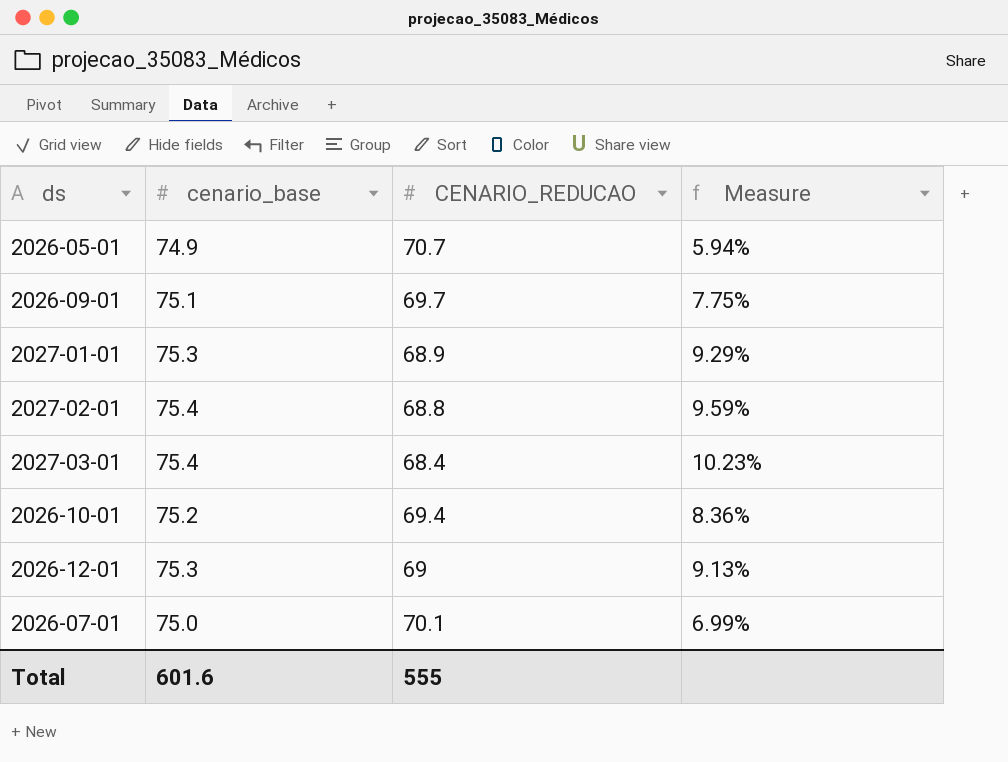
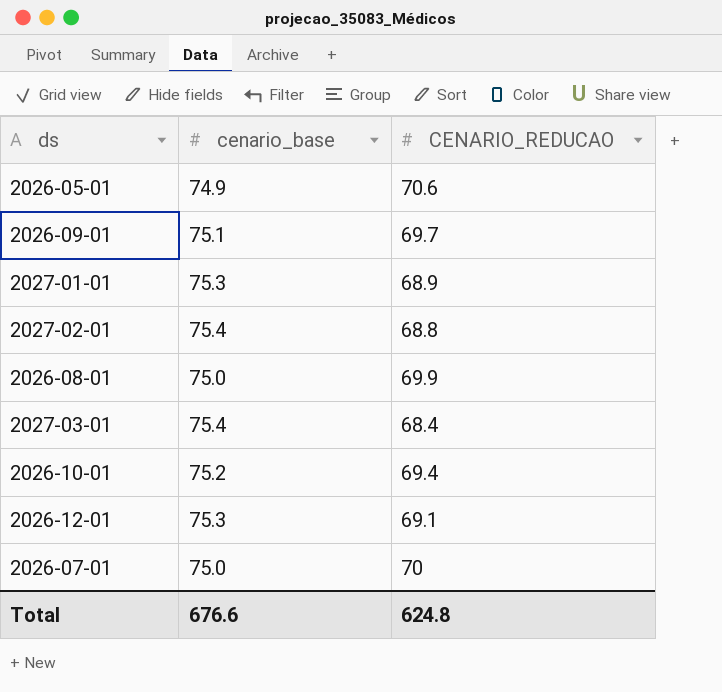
column Measure | formula: ([cenario_base] - [CENARIO_REDUCAO]) / [CENARIO_REDUCAO] -> none
2026-05-01 | CENARIO_REDUCAO: 70.7 -> 70.6
row 2026-08-01: none -> 75.0 | 69.9
2026-12-01 | CENARIO_REDUCAO: 69 -> 69.1
2026-07-01 | CENARIO_REDUCAO: 70.1 -> 70
Total | cenario_base: 601.6 -> 676.6
Total | CENARIO_REDUCAO: 555 -> 624.8

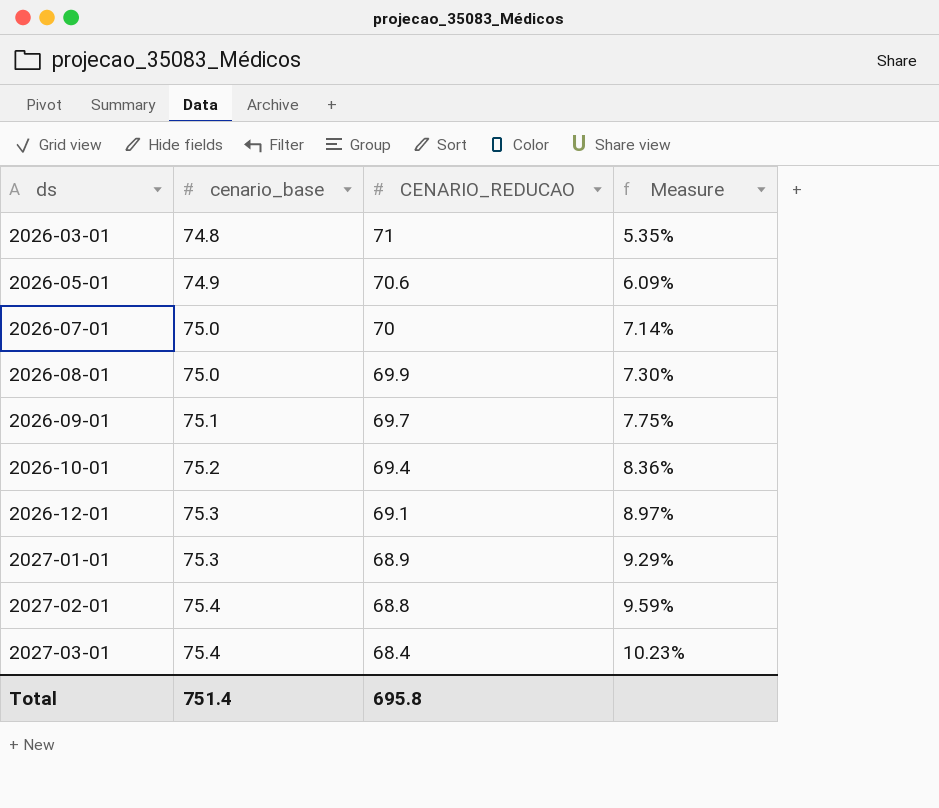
row order: none -> ds ascending
column Measure | formula: none -> ([cenario_base] - [CENARIO_REDUCAO]) / [CENARIO_REDUCAO]
row 2026-03-01: none -> 74.8 | 71 | 5.35%
Total | cenario_base: 676.6 -> 751.4
Total | CENARIO_REDUCAO: 624.8 -> 695.8

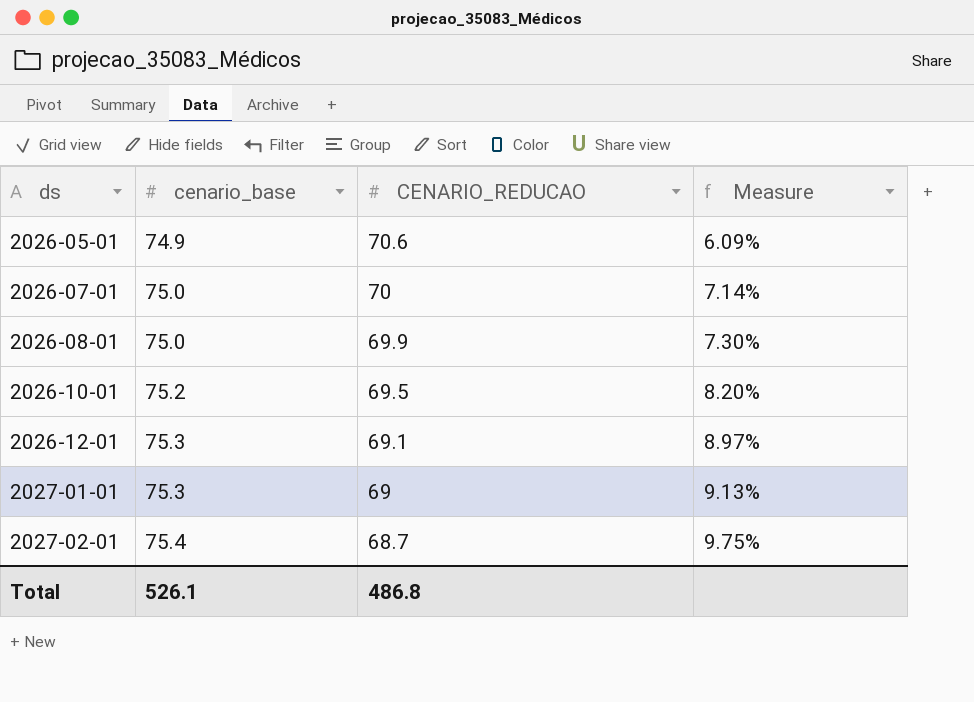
row 2026-03-01: 74.8 | 71 | 5.35% -> none
row 2026-09-01: 75.1 | 69.7 | 7.75% -> none
row 2027-03-01: 75.4 | 68.4 | 10.23% -> none
2026-10-01 | CENARIO_REDUCAO: 69.4 -> 69.5
2026-10-01 | Measure: 8.36% -> 8.20%
2027-01-01 | CENARIO_REDUCAO: 68.9 -> 69
2027-01-01 | Measure: 9.29% -> 9.13%
2027-02-01 | CENARIO_REDUCAO: 68.8 -> 68.7
2027-02-01 | Measure: 9.59% -> 9.75%
Total | cenario_base: 751.4 -> 526.1
Total | CENARIO_REDUCAO: 695.8 -> 486.8

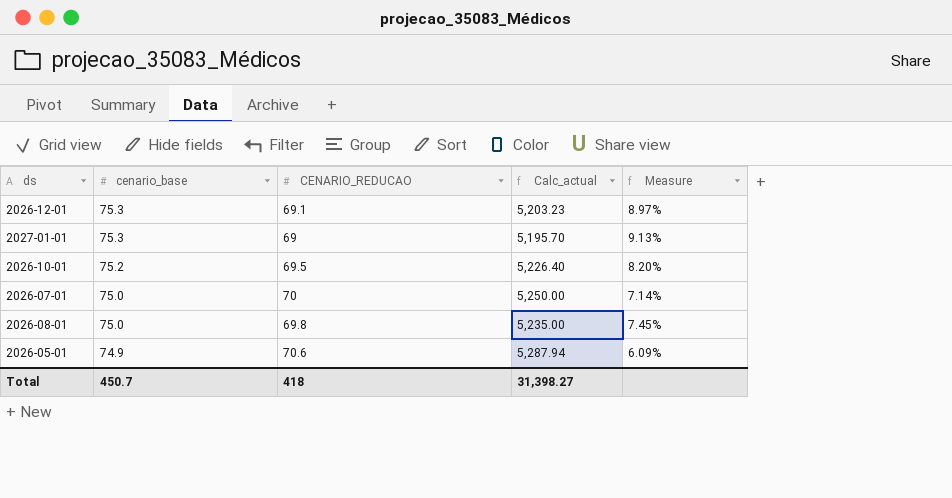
row order: ds ascending -> cenario_base descending
column Calc_actual | formula: none -> [cenario_base] * [CENARIO_REDUCAO]
row 2027-02-01: 75.4 | 68.7 | 9.75% -> none
2026-08-01 | CENARIO_REDUCAO: 69.9 -> 69.8
2026-08-01 | Measure: 7.30% -> 7.45%
Total | cenario_base: 526.1 -> 450.7
Total | CENARIO_REDUCAO: 486.8 -> 418

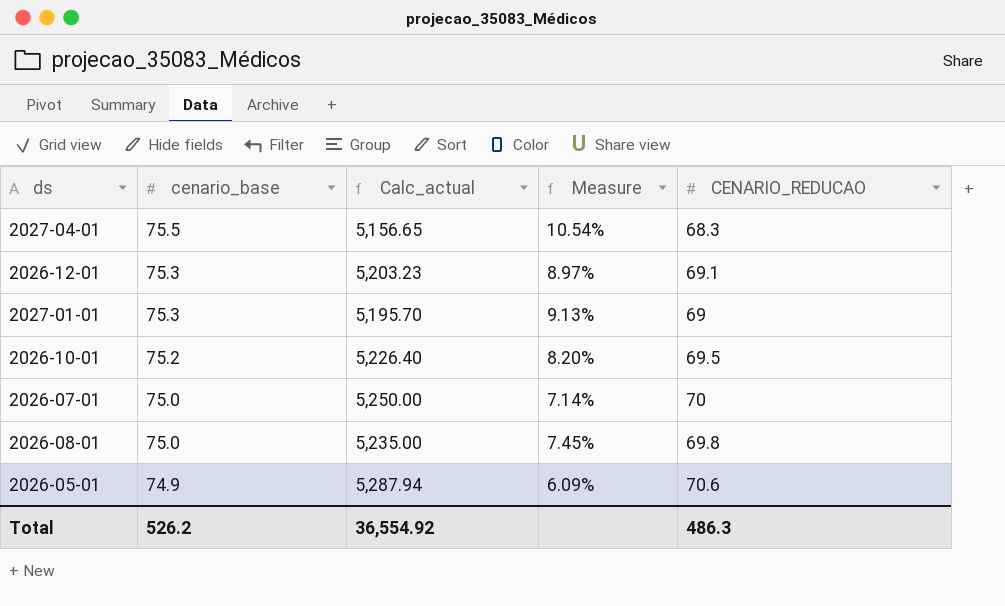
column CENARIO_REDUCAO | position: 3 -> 5
row 2027-04-01: none -> 75.5 | 5,156.65 | 10.54% | 68.3
Total | cenario_base: 450.7 -> 526.2
Total | Calc_actual: 31,398.27 -> 36,554.92
Total | CENARIO_REDUCAO: 418 -> 486.3

